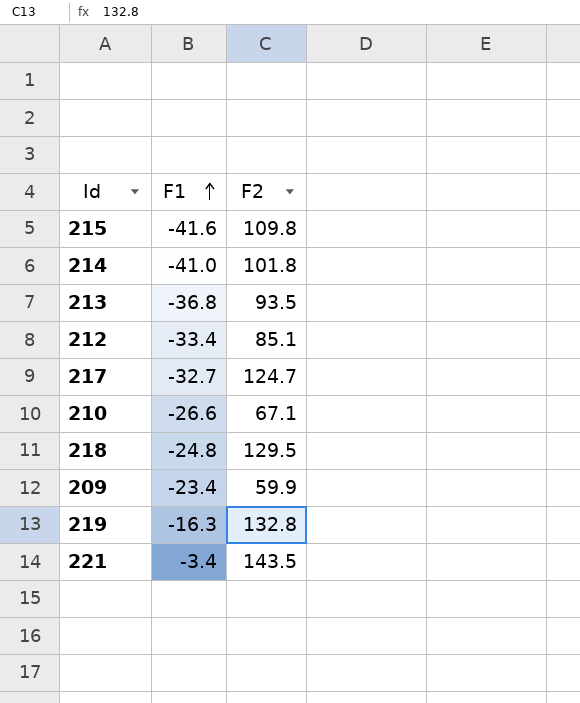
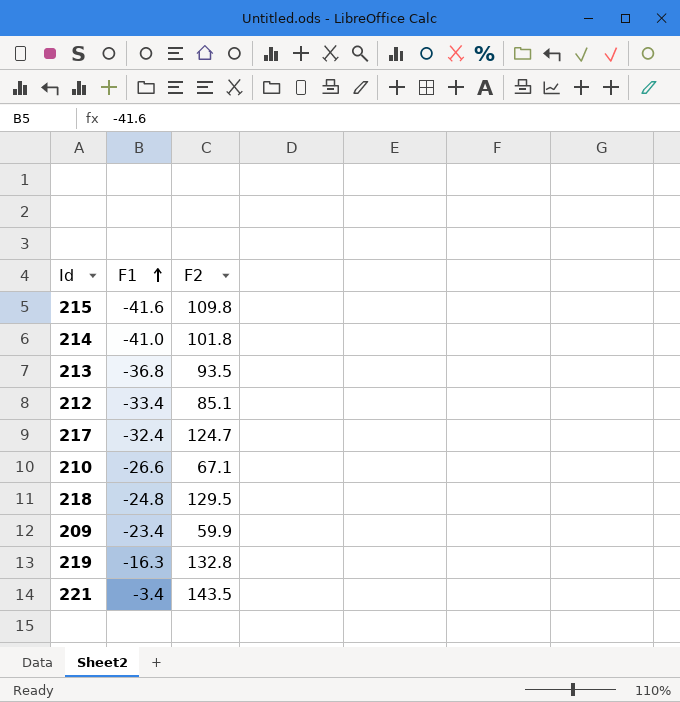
217 | F1: -32.7 -> -32.4

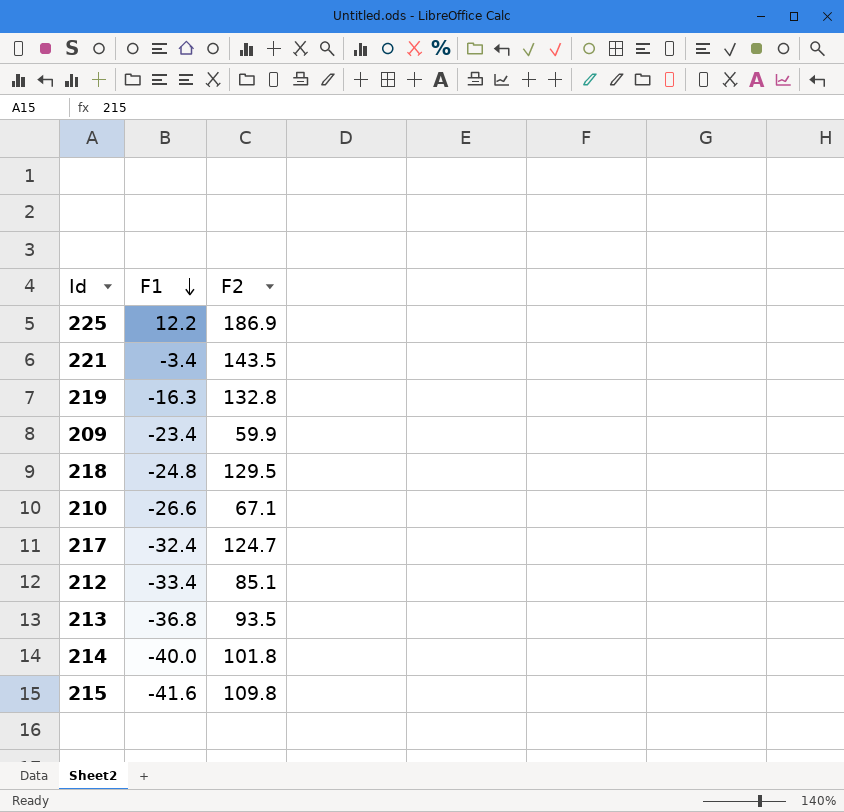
row order: F1 ascending -> F1 descending
row 225: none -> 12.2 | 186.9
214 | F1: -41.0 -> -40.0

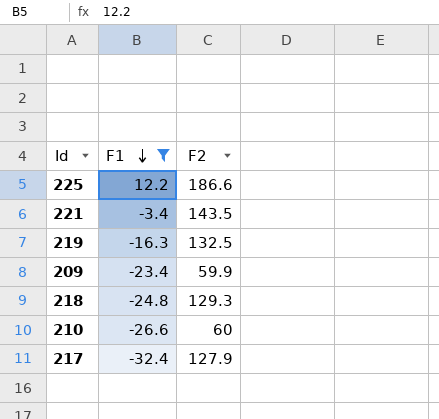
filter: none -> F1 >= -32.4
225 | F2: 186.9 -> 186.6
219 | F2: 132.8 -> 132.5
218 | F2: 129.5 -> 129.3
210 | F2: 67.1 -> 60
217 | F2: 124.7 -> 127.9

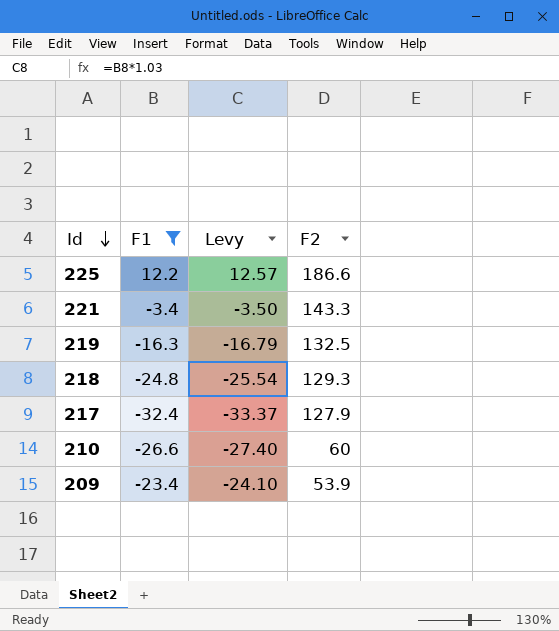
row order: F1 descending -> Id descending
column Levy | formula: none -> [F1] * 1.03
221 | F2: 143.5 -> 143.3
209 | F2: 59.9 -> 53.9

